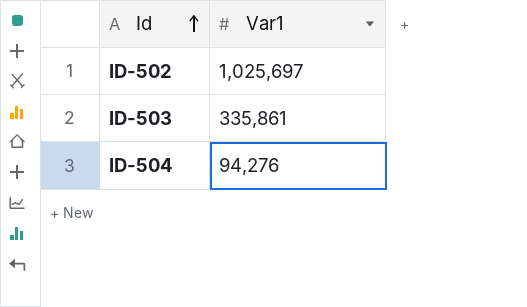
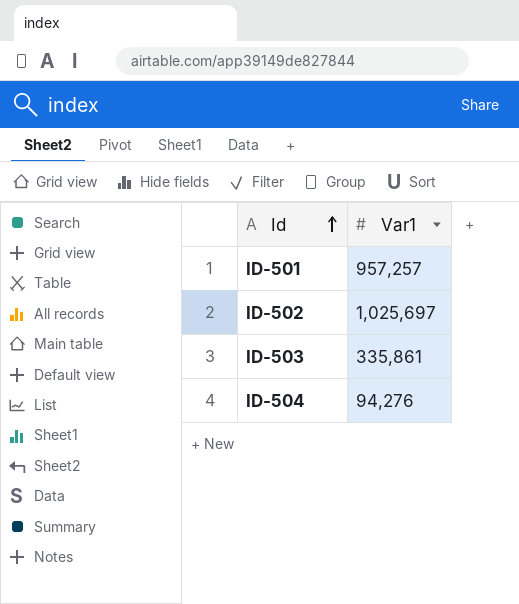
row ID-501: none -> 957,257

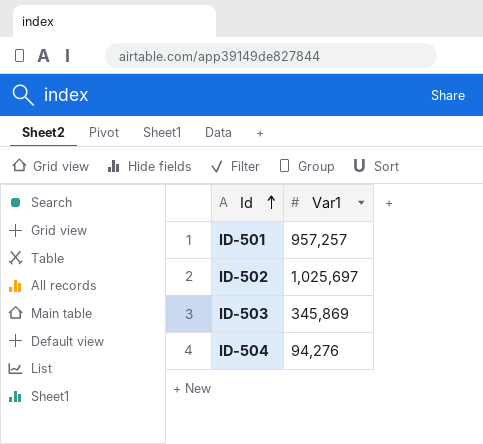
ID-503 | Var1: 335,861 -> 345,869

